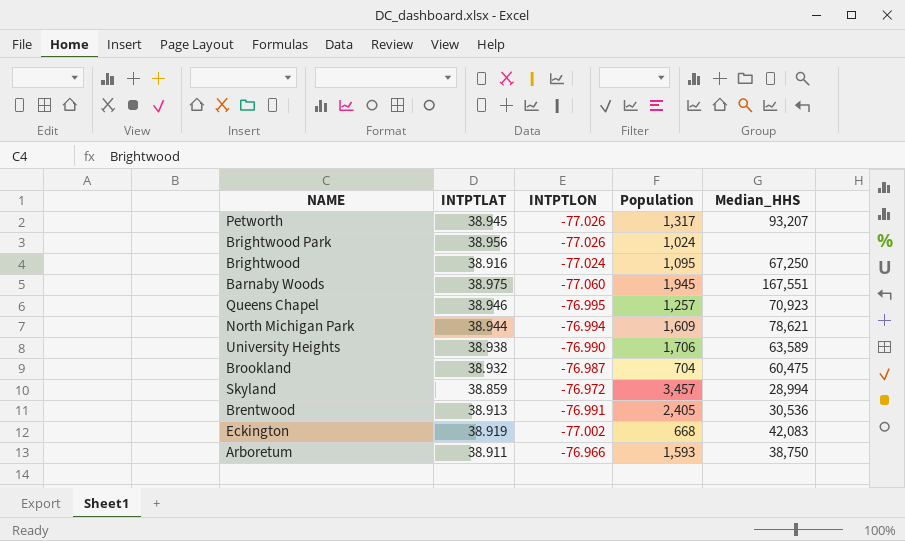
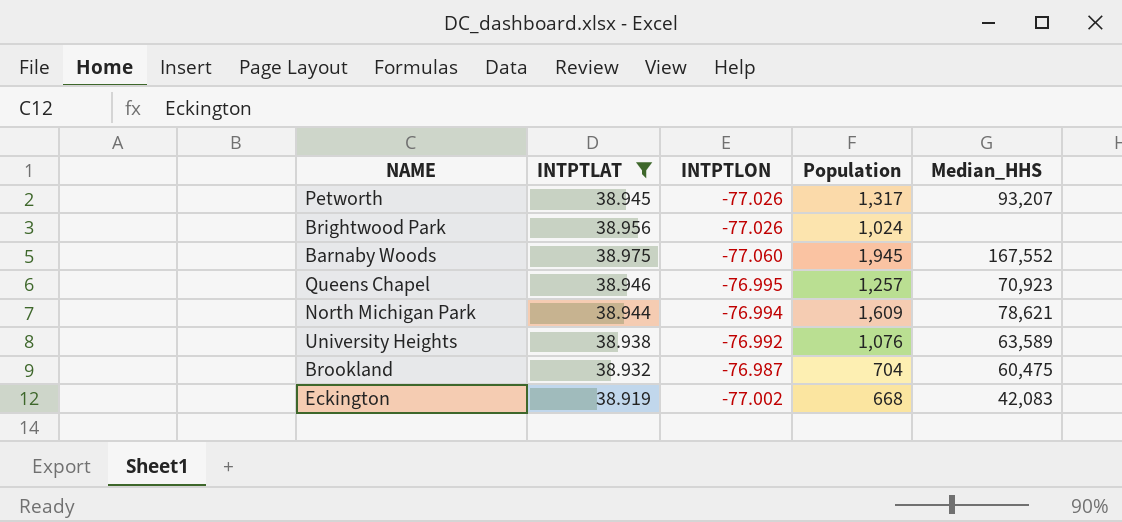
filter: none -> INTPTLAT >= 38.919
Barnaby Woods | Median_HHS: 167,551 -> 167,552
University Heights | INTPTLON: -76.990 -> -76.992
University Heights | Population: 1,706 -> 1,076

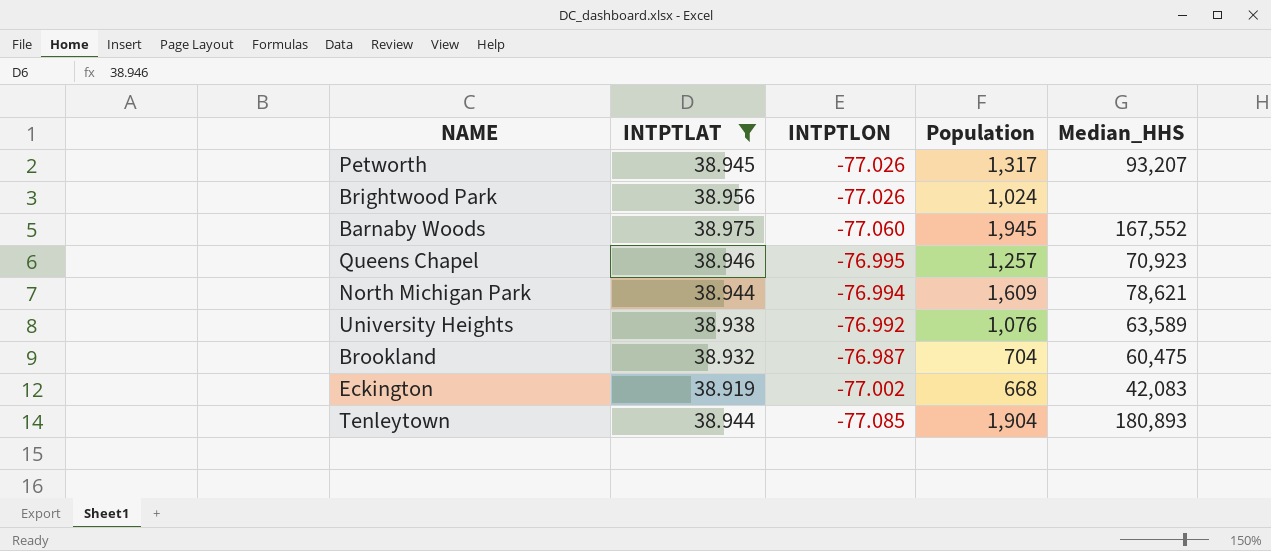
row Tenleytown: none -> 38.944 | -77.085 | 1,904 | 180,893

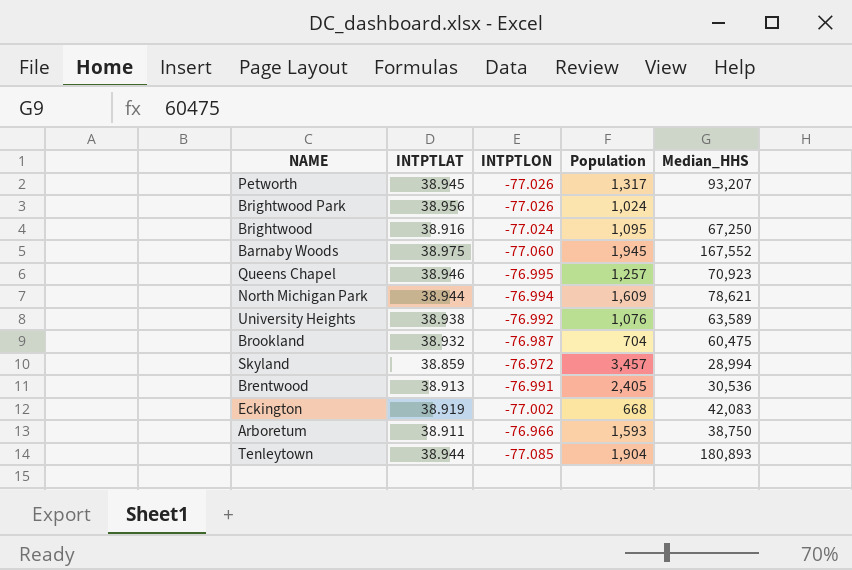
filter: INTPTLAT >= 38.919 -> none

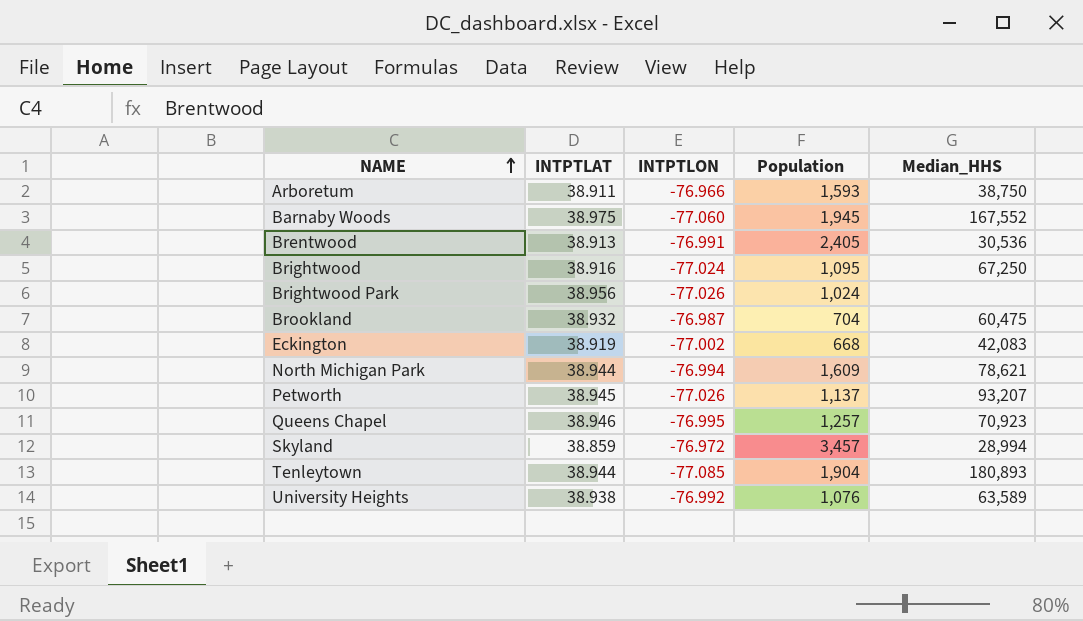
row order: none -> NAME ascending
Petworth | Population: 1,317 -> 1,137

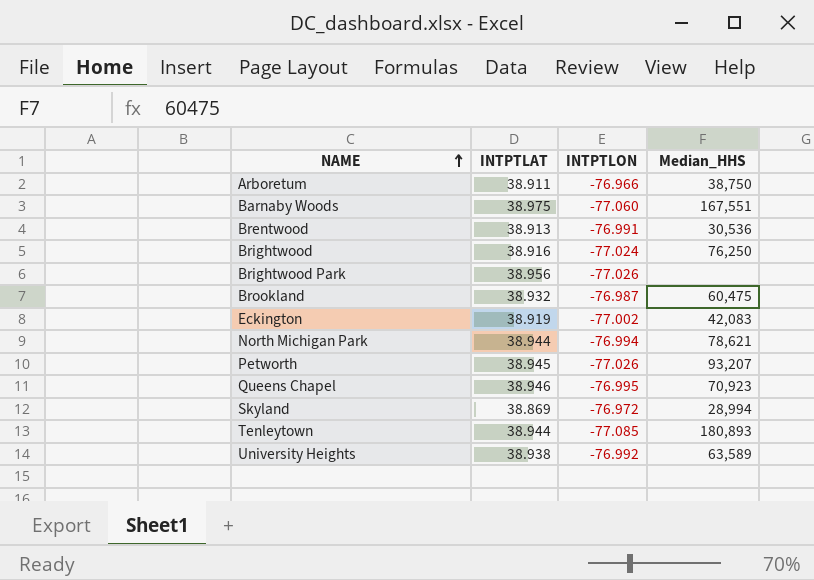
column Population | position: 4 -> none
Barnaby Woods | Median_HHS: 167,552 -> 167,551
Brightwood | Median_HHS: 67,250 -> 76,250
Skyland | INTPTLAT: 38.859 -> 38.869

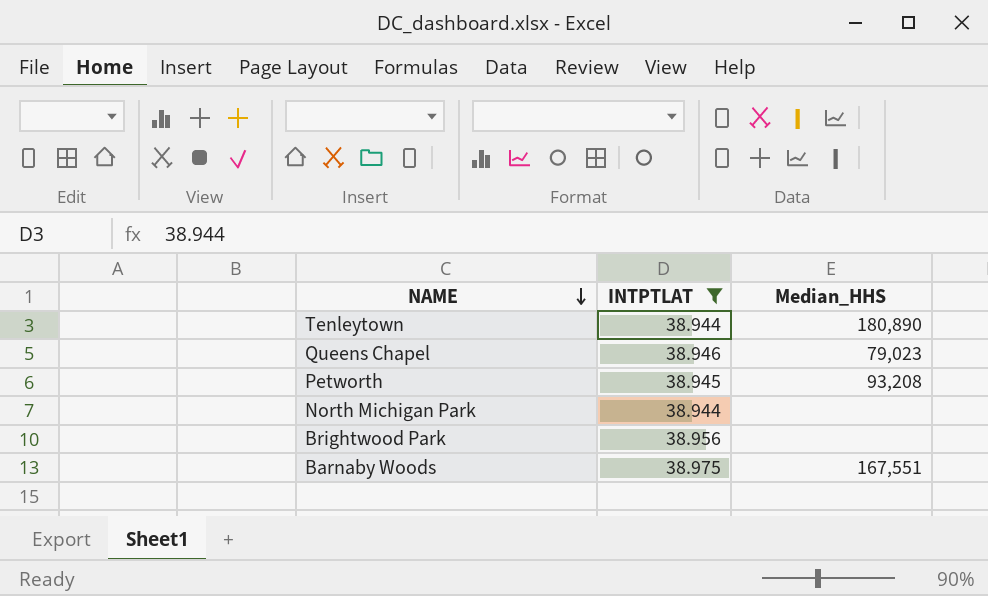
filter: none -> INTPTLAT >= 38.944
row order: NAME ascending -> NAME descending
column INTPTLON | position: 3 -> none
Tenleytown | Median_HHS: 180,893 -> 180,890
Queens Chapel | Median_HHS: 70,923 -> 79,023
Petworth | Median_HHS: 93,207 -> 93,208
North Michigan Park | Median_HHS: 78,621 -> none

